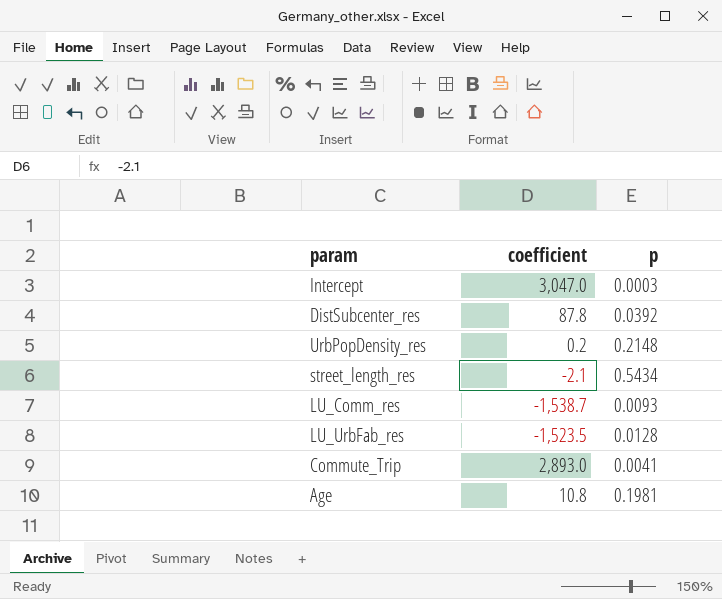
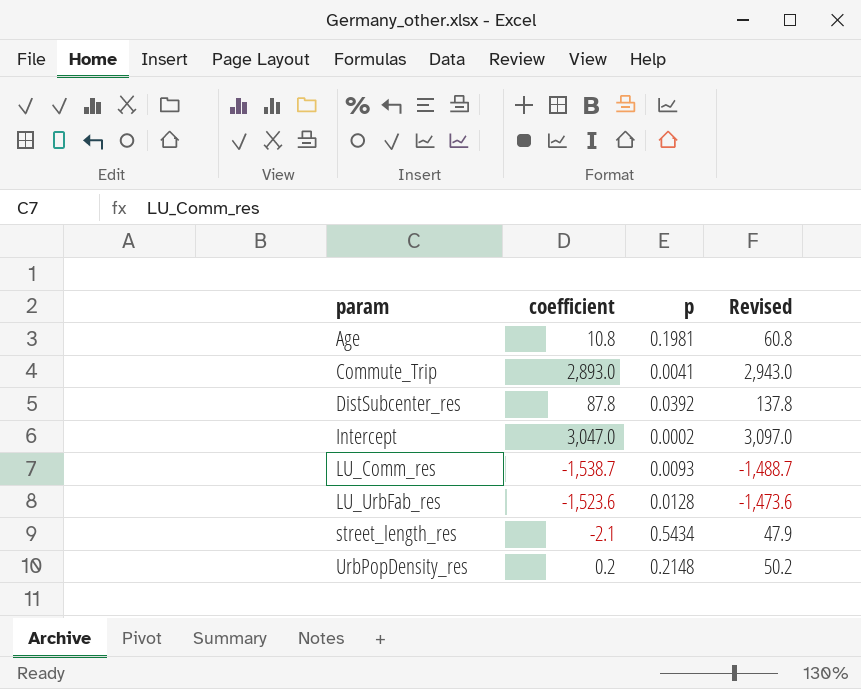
row order: none -> param ascending
column Revised | formula: none -> [coefficient] + 50
Intercept | p: 0.0003 -> 0.0002
LU_UrbFab_res | coefficient: -1,523.5 -> -1,523.6

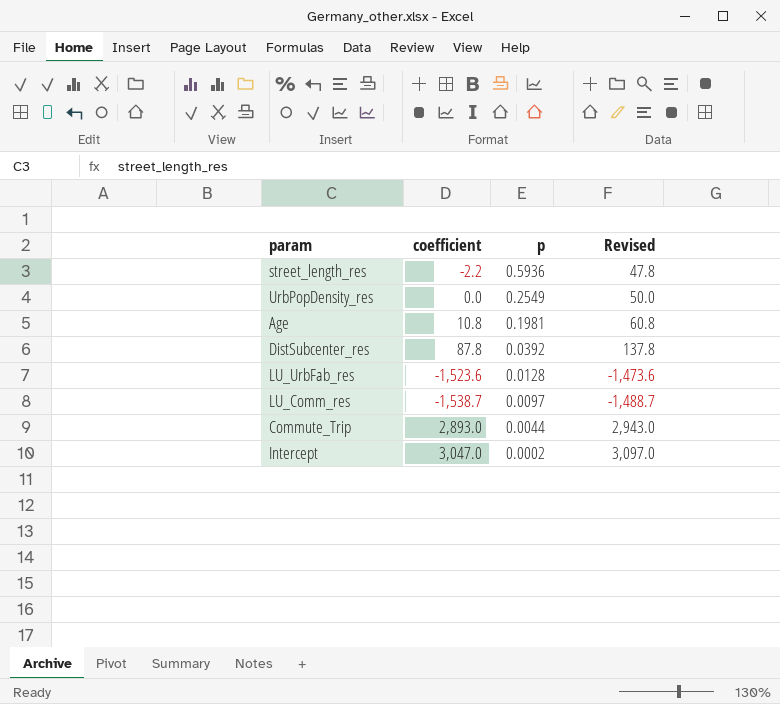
row order: param ascending -> p descending
street_length_res | coefficient: -2.1 -> -2.2
street_length_res | p: 0.5434 -> 0.5936
street_length_res | Revised: 47.9 -> 47.8
UrbPopDensity_res | coefficient: 0.2 -> 0.0
UrbPopDensity_res | p: 0.2148 -> 0.2549
UrbPopDensity_res | Revised: 50.2 -> 50.0
LU_Comm_res | p: 0.0093 -> 0.0097
Commute_Trip | p: 0.0041 -> 0.0044

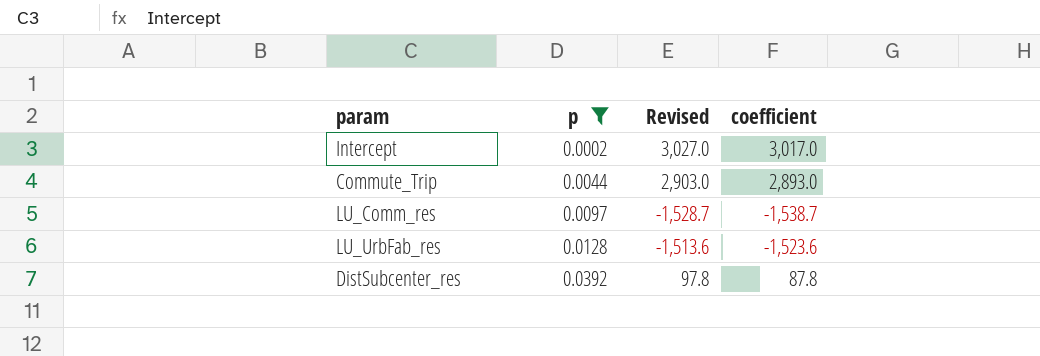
filter: none -> p <= 0.0392
row order: p descending -> p ascending
column Revised | formula: [coefficient] + 50 -> [coefficient] + 10
column coefficient | position: 2 -> 4
Intercept | coefficient: 3,047.0 -> 3,017.0

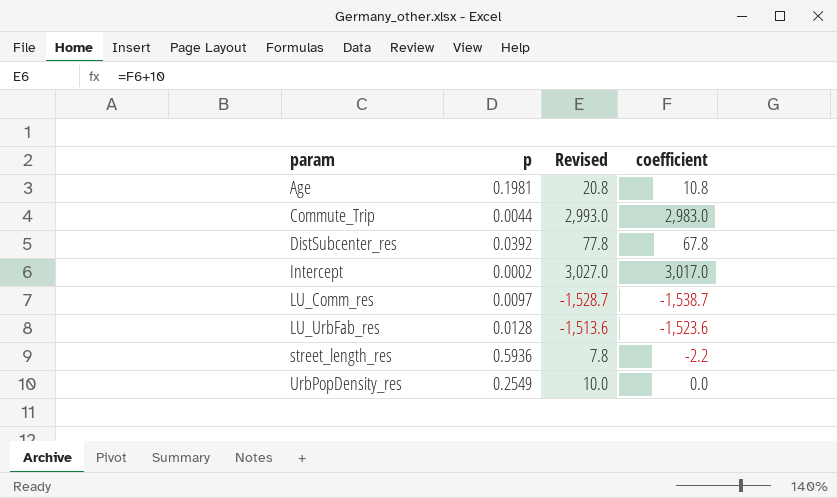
filter: p <= 0.0392 -> none
row order: p ascending -> param ascending
Commute_Trip | Revised: 2,903.0 -> 2,993.0
Commute_Trip | coefficient: 2,893.0 -> 2,983.0
DistSubcenter_res | Revised: 97.8 -> 77.8
DistSubcenter_res | coefficient: 87.8 -> 67.8

